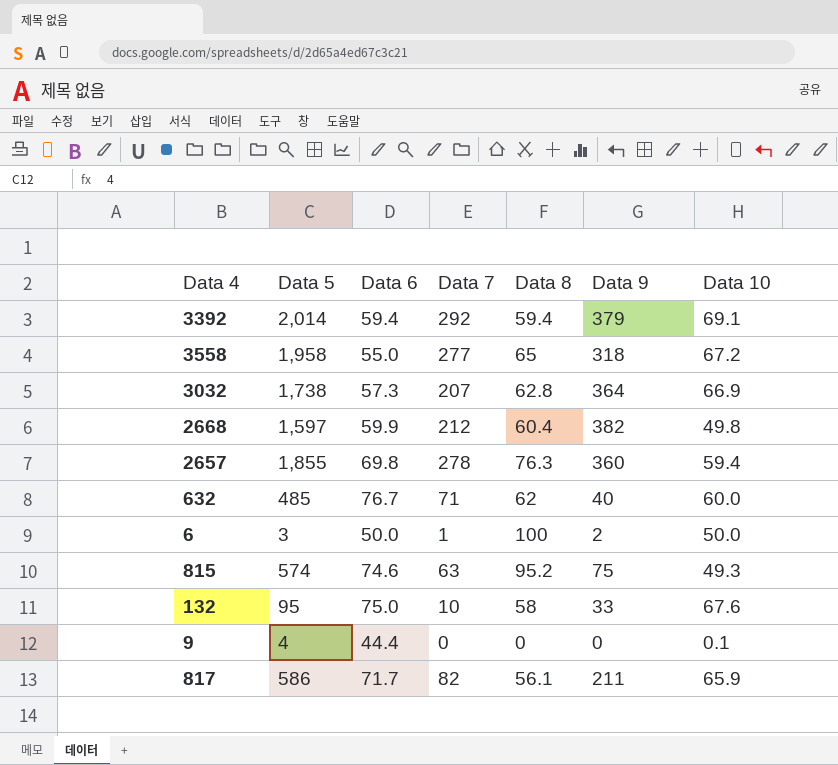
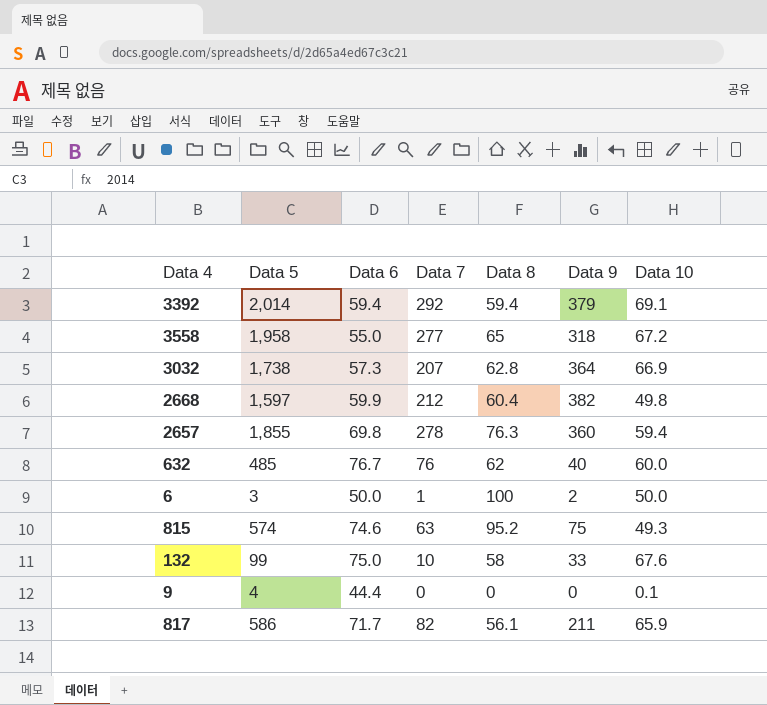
632 | Data 7: 71 -> 76
132 | Data 5: 95 -> 99

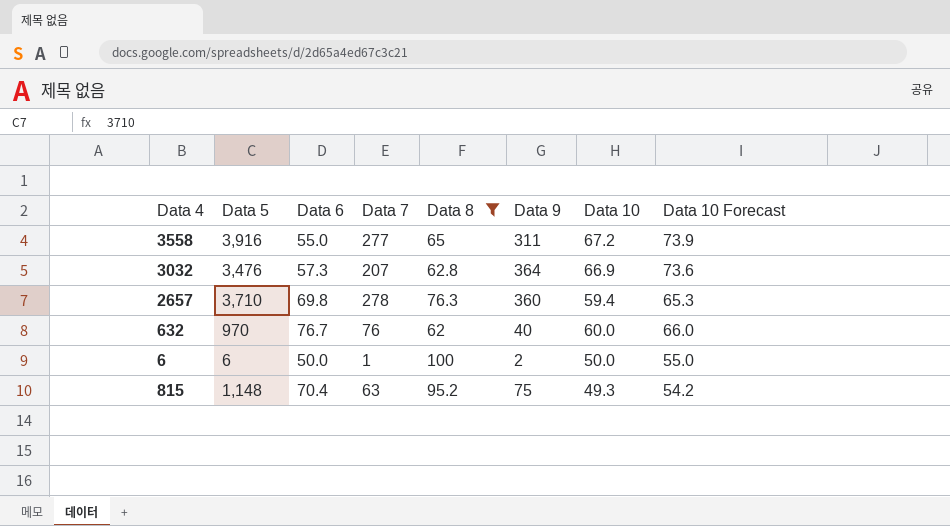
filter: none -> Data 8 >= 62
column Data 10 Forecast | formula: none -> [Data 10] * 1.1
3558 | Data 5: 1,958 -> 3,916
3558 | Data 9: 318 -> 311
3032 | Data 5: 1,738 -> 3,476
2657 | Data 5: 1,855 -> 3,710
632 | Data 5: 485 -> 970
6 | Data 5: 3 -> 6
815 | Data 5: 574 -> 1,148
815 | Data 6: 74.6 -> 70.4

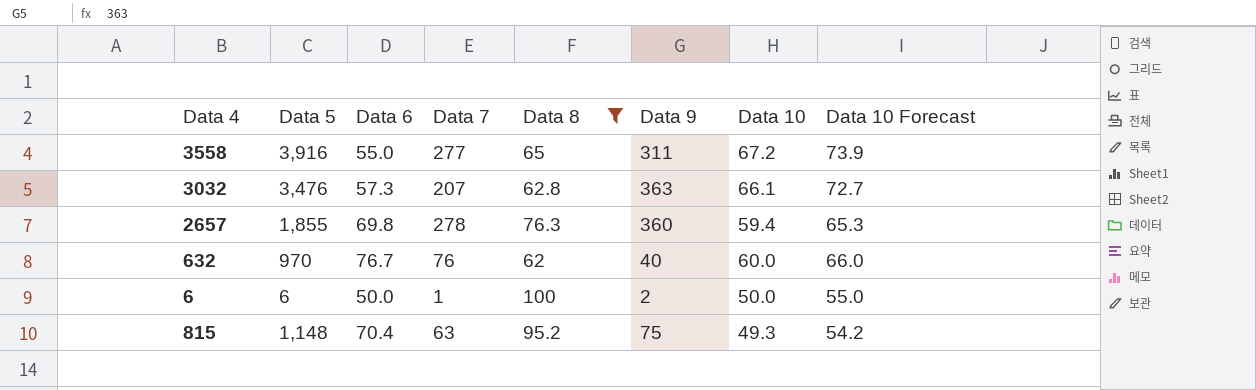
3032 | Data 9: 364 -> 363
3032 | Data 10: 66.9 -> 66.1
3032 | Data 10 Forecast: 73.6 -> 72.7
2657 | Data 5: 3,710 -> 1,855

